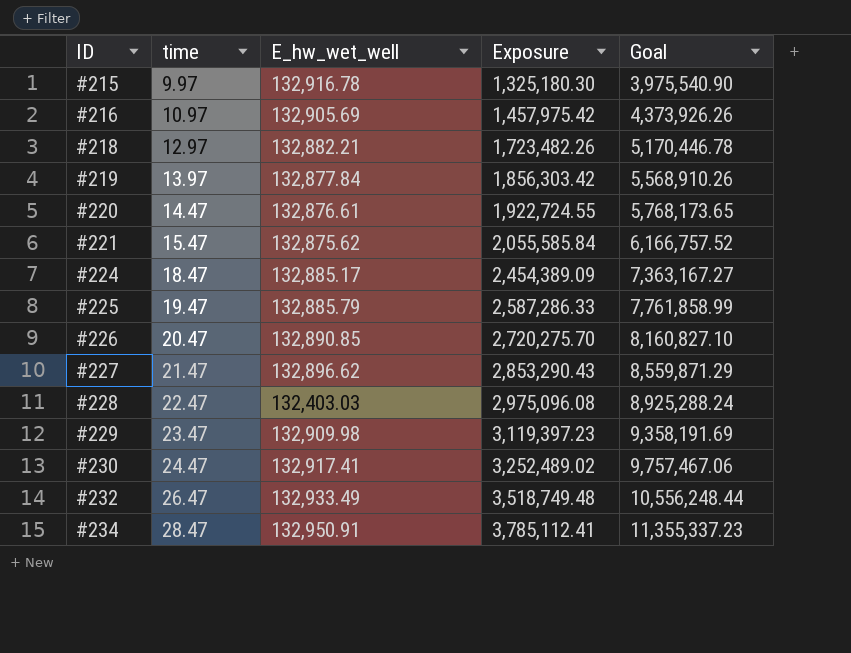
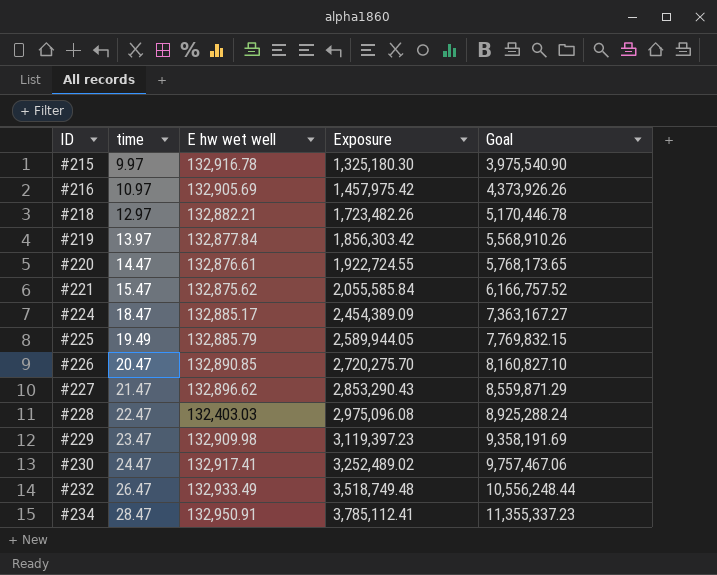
column name: E_hw_wet_well -> E hw wet well
#225 | time: 19.47 -> 19.49
#225 | Exposure: 2,587,286.33 -> 2,589,944.05
#225 | Goal: 7,761,858.99 -> 7,769,832.15

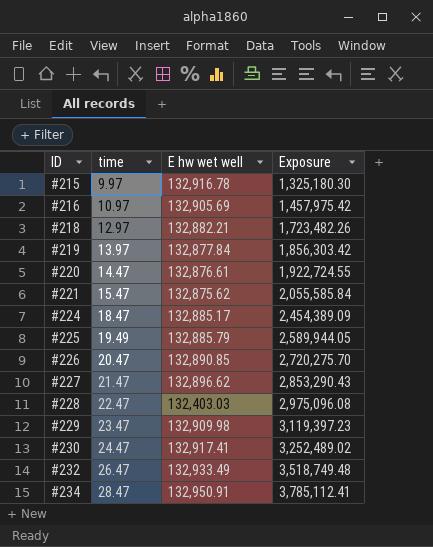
column Goal | formula: [Exposure] * 3 -> none

